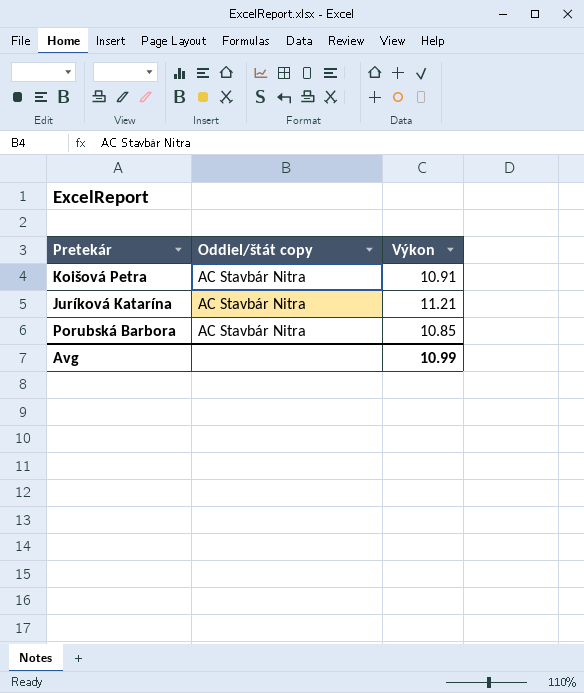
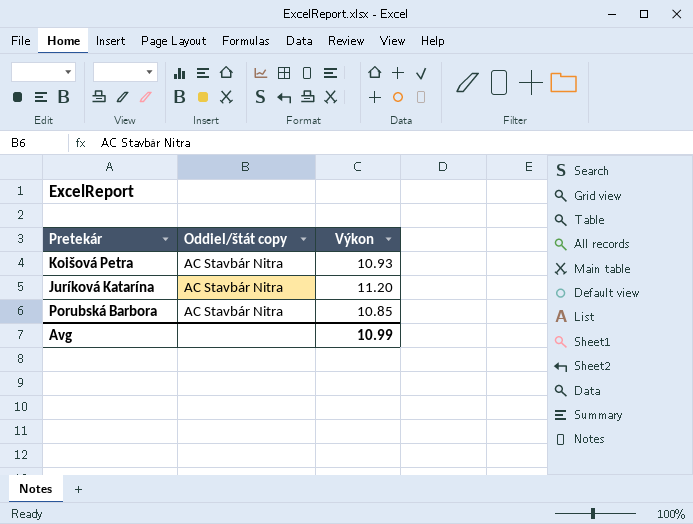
Koišová Petra | Výkon: 10.91 -> 10.93
Juríková Katarína | Výkon: 11.21 -> 11.20

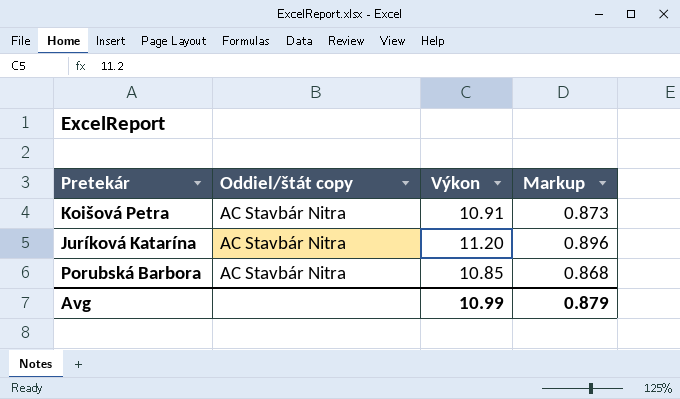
column Markup | formula: none -> [Výkon] * 0.08
Koišová Petra | Výkon: 10.93 -> 10.91

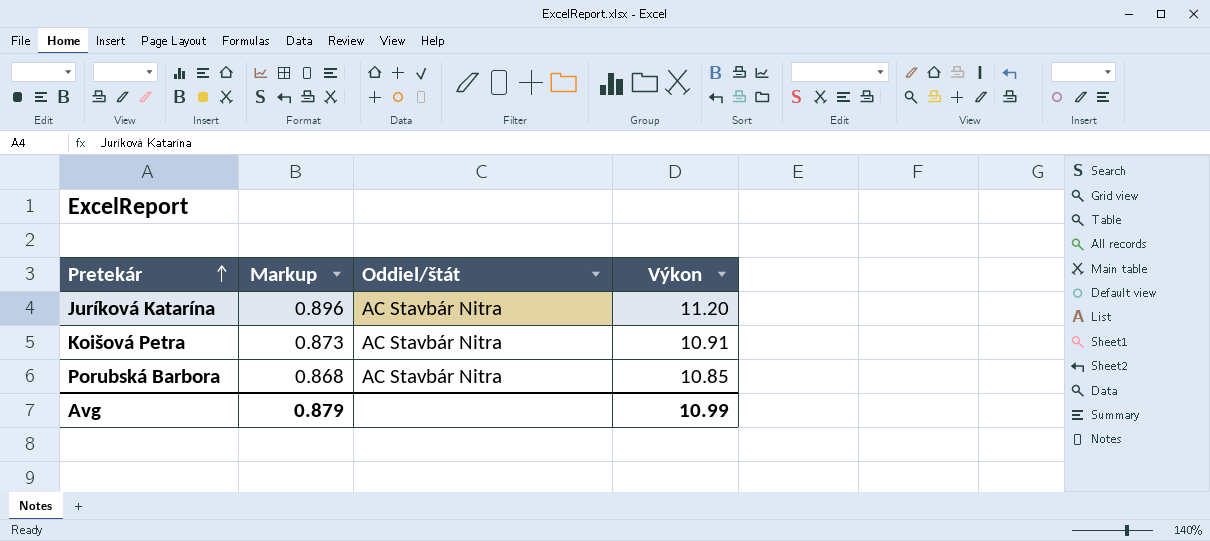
row order: none -> Pretekár ascending
column Markup | position: 4 -> 2
column name: Oddiel/štát copy -> Oddiel/štát

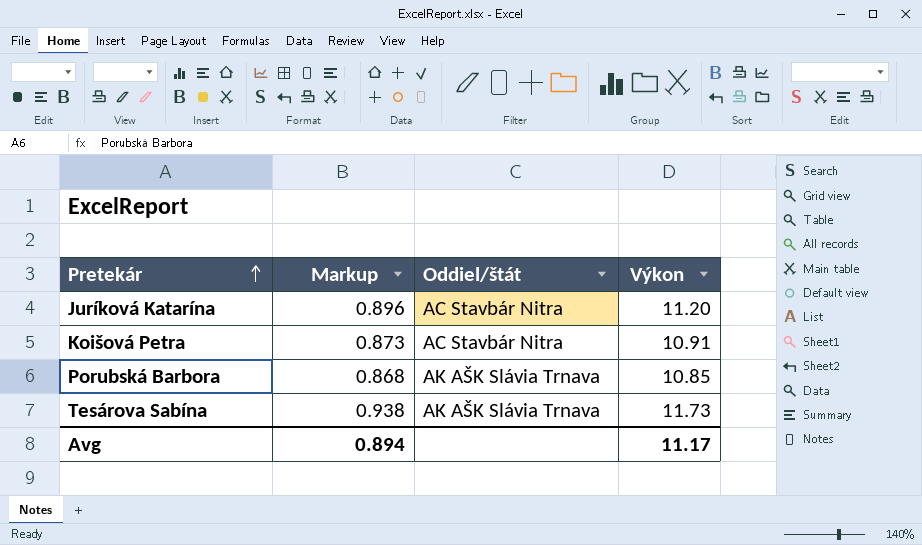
Porubská Barbora | Oddiel/štát: AC Stavbár Nitra -> AK AŠK Slávia Trnava
row Tesárova Sabína: none -> 0.938 | AK AŠK Slávia Trnava | 11.73
Avg | Markup: 0.879 -> 0.894
Avg | Výkon: 10.99 -> 11.17

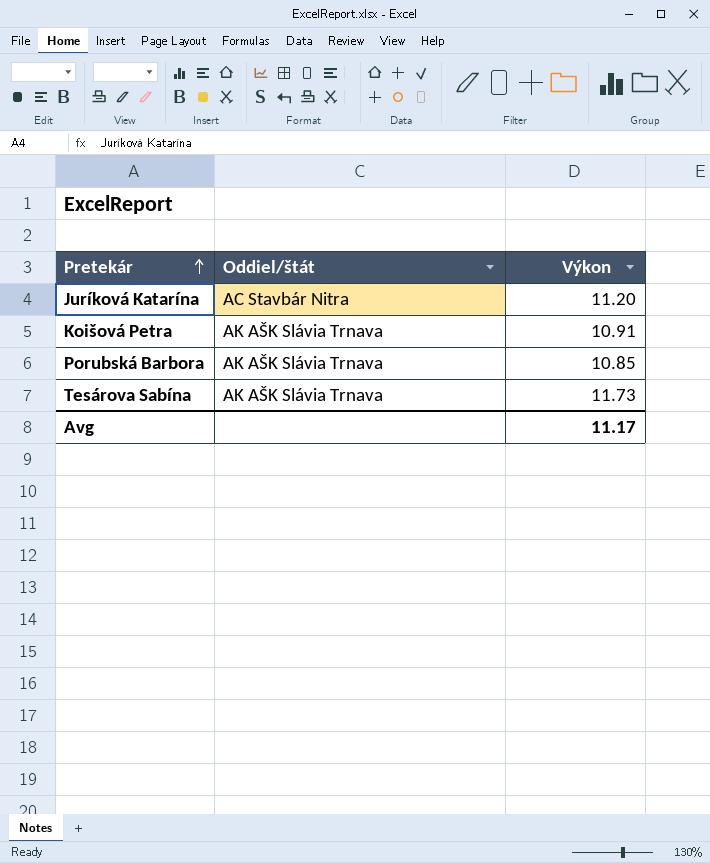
column Markup | formula: [Výkon] * 0.08 -> none
Koišová Petra | Oddiel/štát: AC Stavbár Nitra -> AK AŠK Slávia Trnava

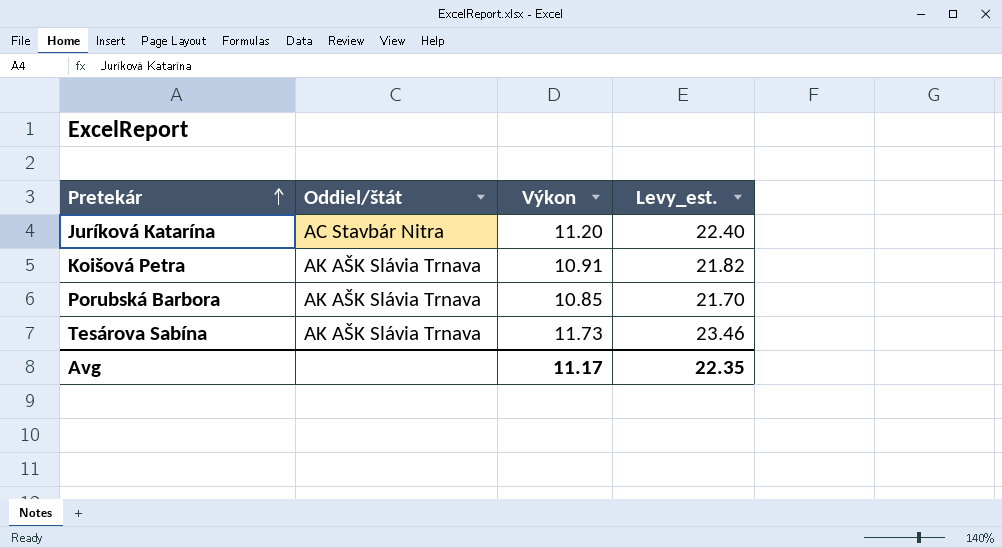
column Levy_est. | formula: none -> [Výkon] * 2

